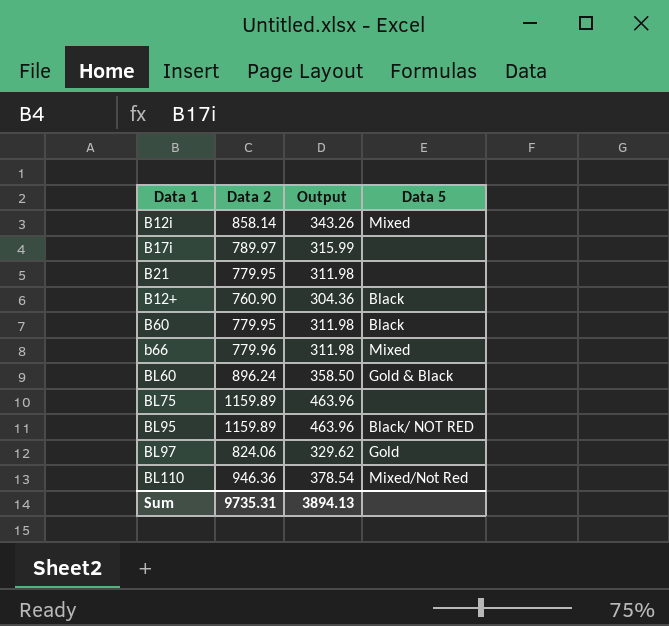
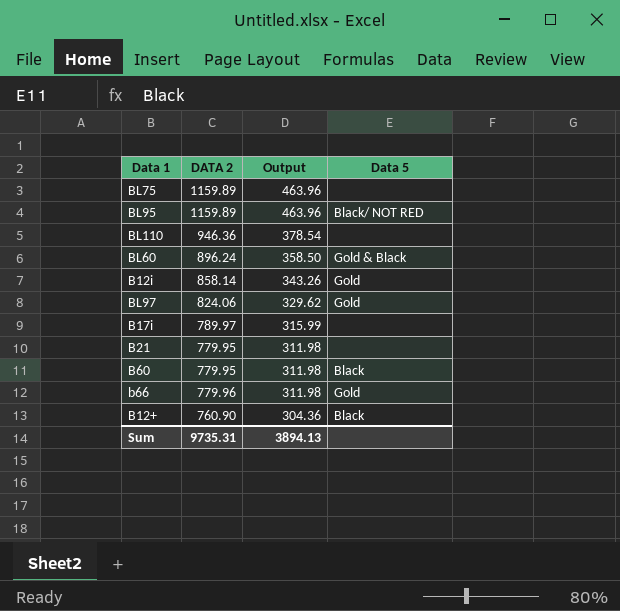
row order: none -> Output descending
column name: Data 2 -> DATA 2
BL110 | Data 5: Mixed/Not Red -> none
B12i | Data 5: Mixed -> Gold
b66 | Data 5: Mixed -> Gold

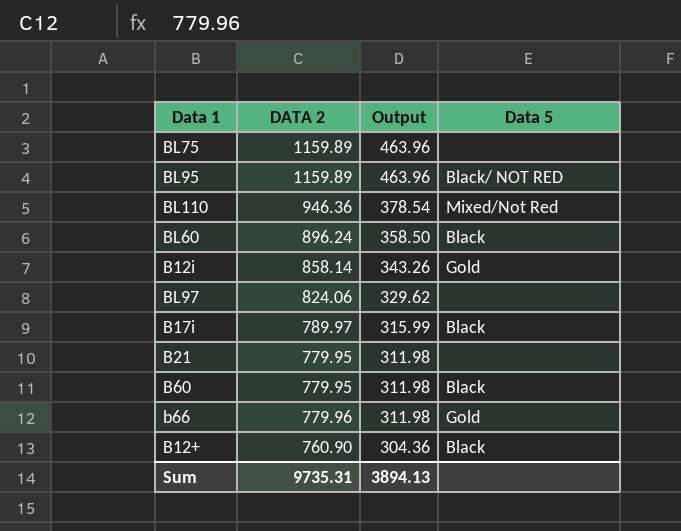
BL110 | Data 5: none -> Mixed/Not Red
BL60 | Data 5: Gold & Black -> Black
BL97 | Data 5: Gold -> none
B17i | Data 5: none -> Black

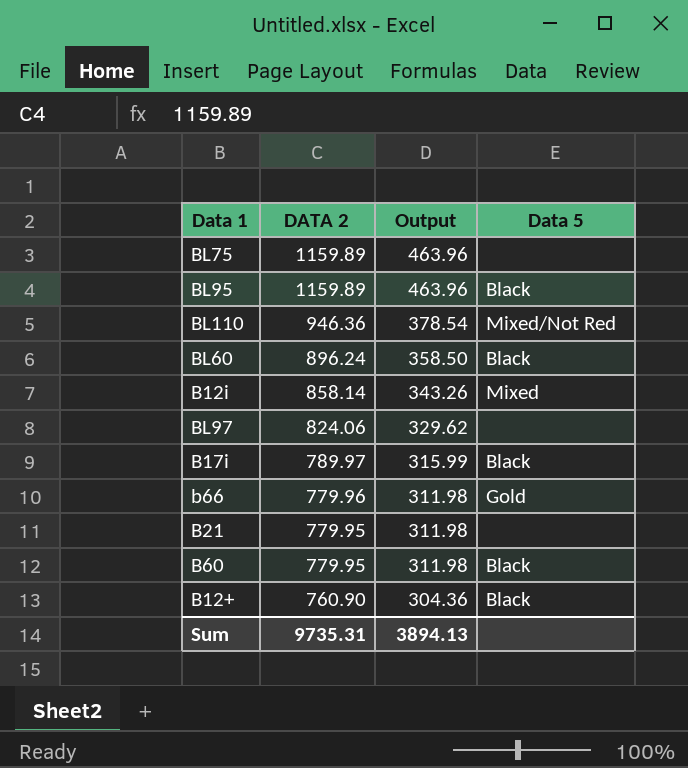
row order: Output descending -> DATA 2 descending
BL95 | Data 5: Black/ NOT RED -> Black
B12i | Data 5: Gold -> Mixed

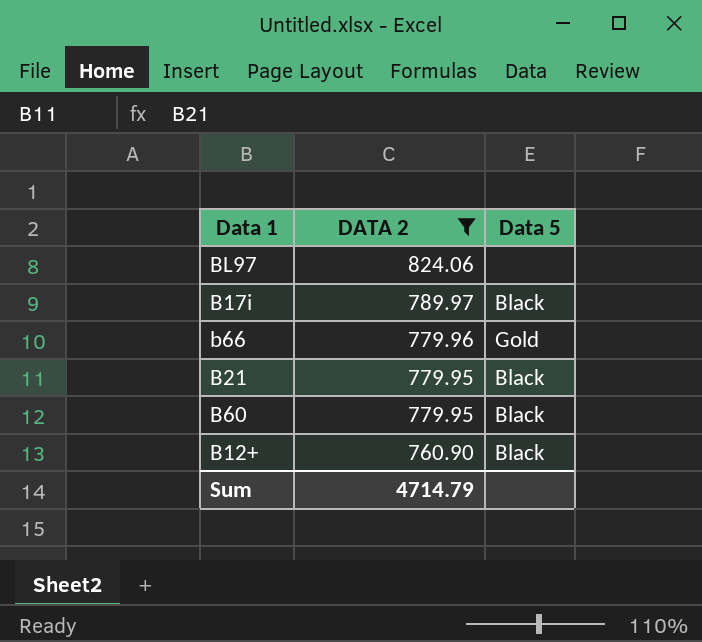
filter: none -> DATA 2 <= 824.06
column Output | formula: [DATA 2] * 0.4 -> none
B21 | Data 5: none -> Black
Sum | DATA 2: 9735.31 -> 4714.79

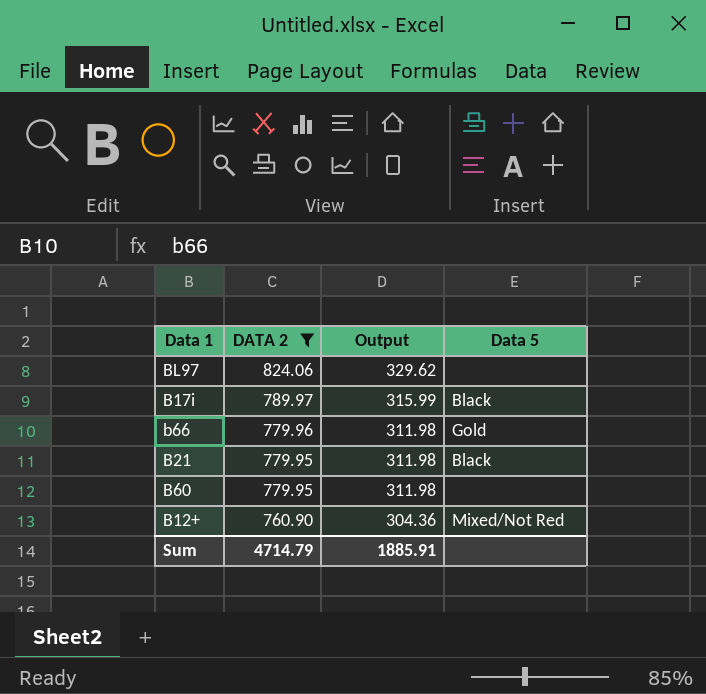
column Output | formula: none -> [DATA 2] * 0.4
B60 | Data 5: Black -> none
B12+ | Data 5: Black -> Mixed/Not Red

